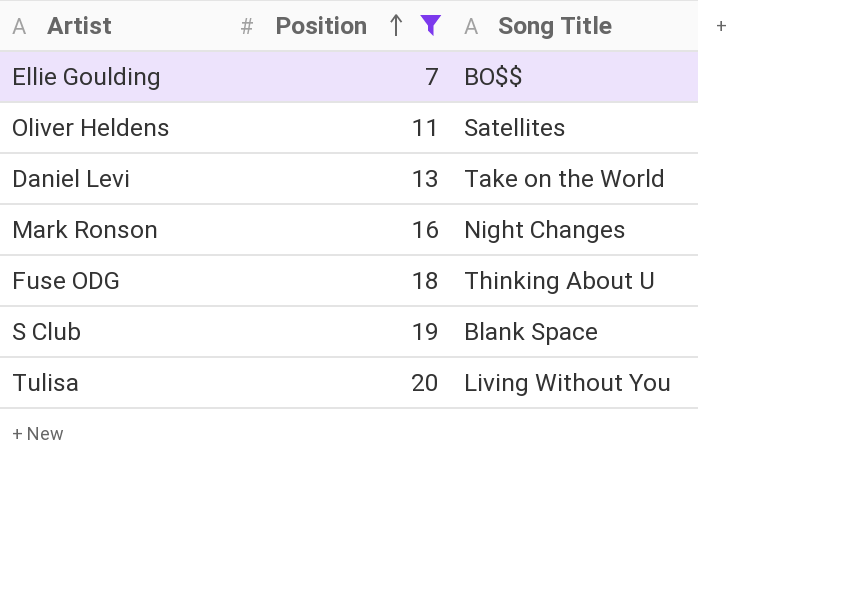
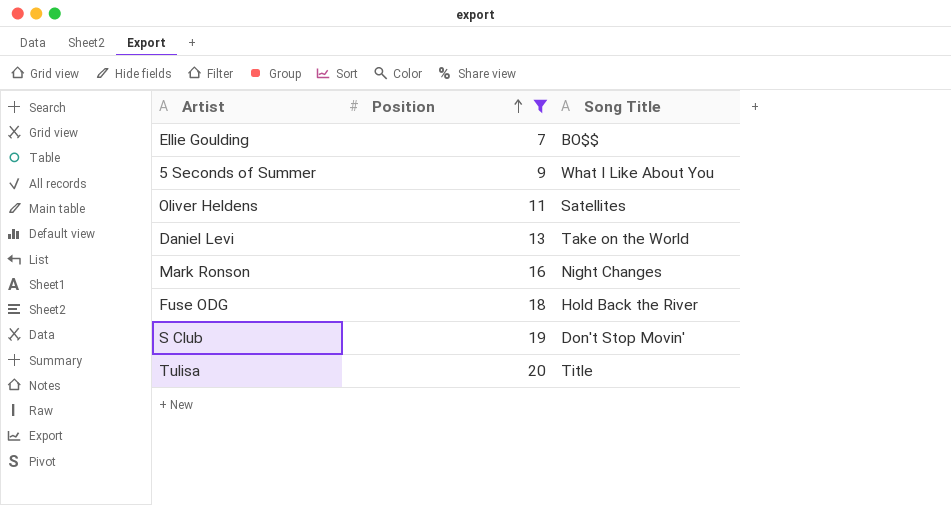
row 5 Seconds of Summer: none -> 9 | What I Like About You
Fuse ODG | Song Title: Thinking About U -> Hold Back the River
S Club | Song Title: Blank Space -> Don't Stop Movin'
Tulisa | Song Title: Living Without You -> Title

